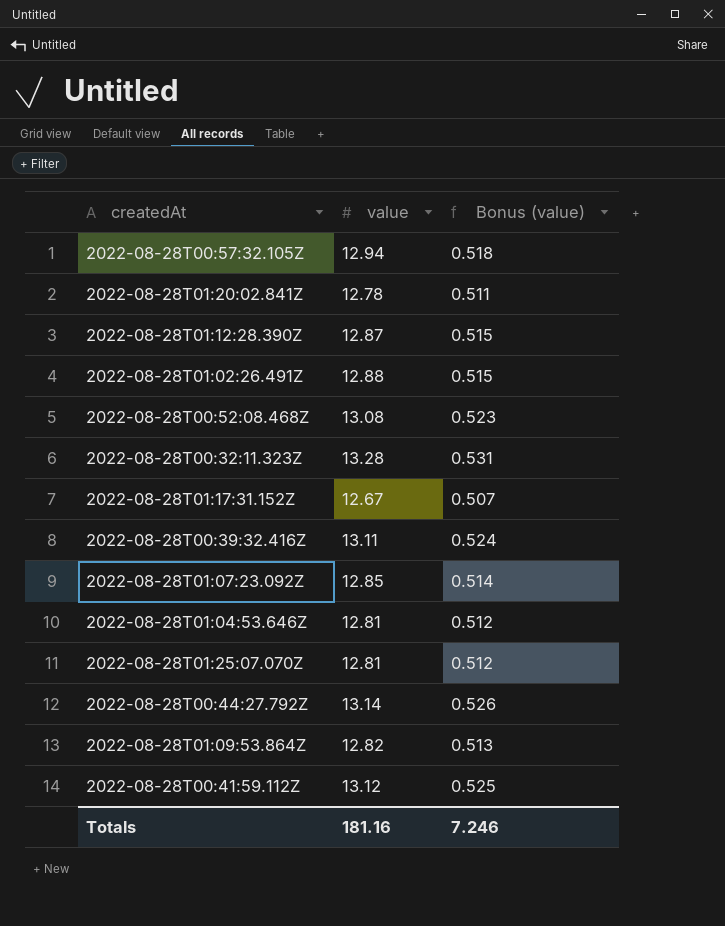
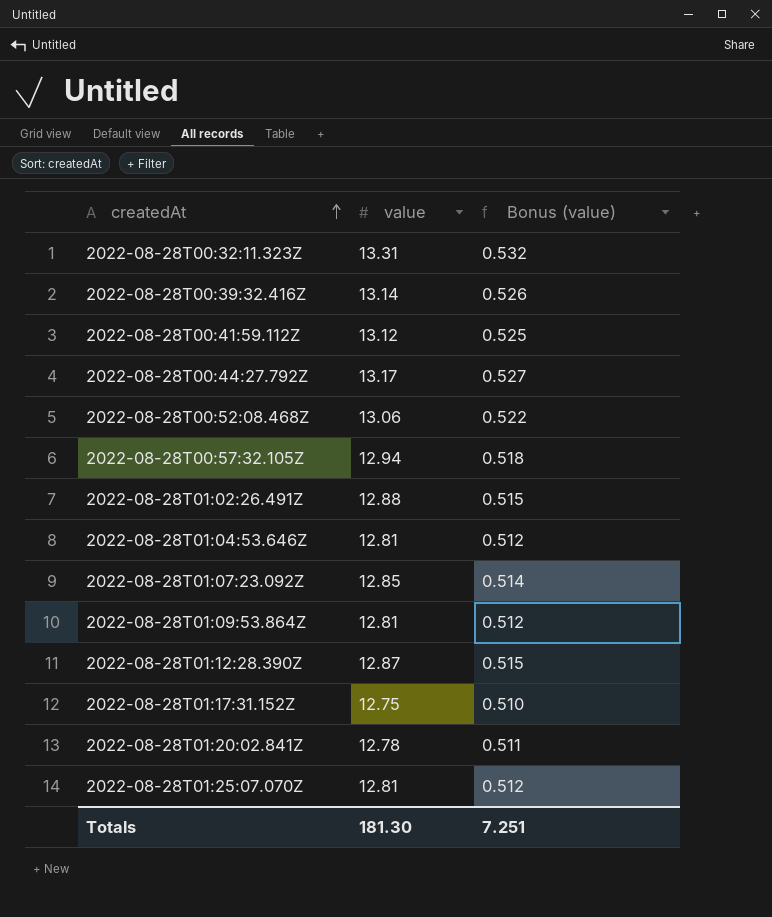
row order: none -> createdAt ascending
2022-08-28T00:32:11.323Z | value: 13.28 -> 13.31
2022-08-28T00:32:11.323Z | Bonus (value): 0.531 -> 0.532
2022-08-28T00:39:32.416Z | value: 13.11 -> 13.14
2022-08-28T00:39:32.416Z | Bonus (value): 0.524 -> 0.526
2022-08-28T00:44:27.792Z | value: 13.14 -> 13.17
2022-08-28T00:44:27.792Z | Bonus (value): 0.526 -> 0.527
2022-08-28T00:52:08.468Z | value: 13.08 -> 13.06
2022-08-28T00:52:08.468Z | Bonus (value): 0.523 -> 0.522
2022-08-28T01:09:53.864Z | value: 12.82 -> 12.81
2022-08-28T01:09:53.864Z | Bonus (value): 0.513 -> 0.512
2022-08-28T01:17:31.152Z | value: 12.67 -> 12.75
2022-08-28T01:17:31.152Z | Bonus (value): 0.507 -> 0.510
Totals | value: 181.16 -> 181.30
Totals | Bonus (value): 7.246 -> 7.251

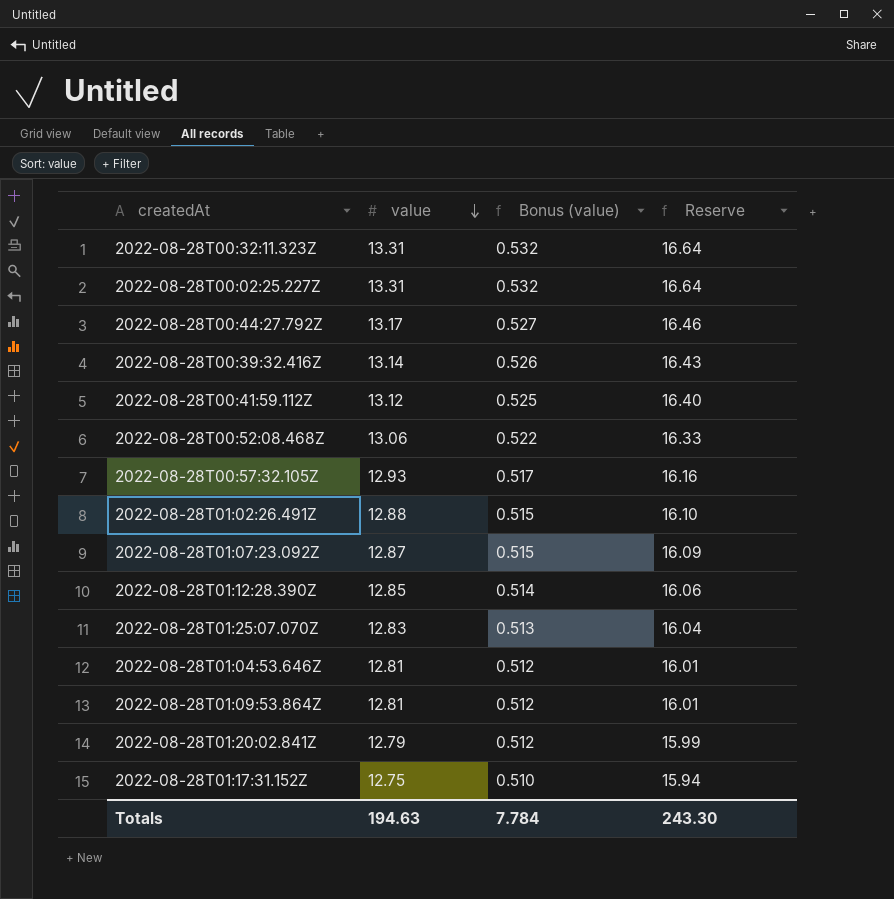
row order: createdAt ascending -> value descending
column Reserve | formula: none -> [value] * 1.25
row 2022-08-28T00:02:25.227Z: none -> 13.31 | 0.532 | 16.64
2022-08-28T00:57:32.105Z | value: 12.94 -> 12.93
2022-08-28T00:57:32.105Z | Bonus (value): 0.518 -> 0.517
2022-08-28T01:07:23.092Z | value: 12.85 -> 12.87
2022-08-28T01:07:23.092Z | Bonus (value): 0.514 -> 0.515
2022-08-28T01:12:28.390Z | value: 12.87 -> 12.85
2022-08-28T01:12:28.390Z | Bonus (value): 0.515 -> 0.514
2022-08-28T01:25:07.070Z | value: 12.81 -> 12.83
2022-08-28T01:25:07.070Z | Bonus (value): 0.512 -> 0.513
2022-08-28T01:20:02.841Z | value: 12.78 -> 12.79
2022-08-28T01:20:02.841Z | Bonus (value): 0.511 -> 0.512
Totals | value: 181.30 -> 194.63
Totals | Bonus (value): 7.251 -> 7.784

